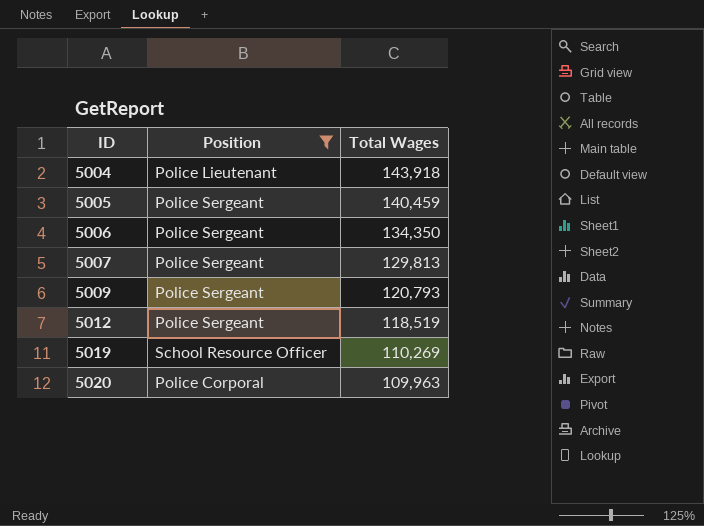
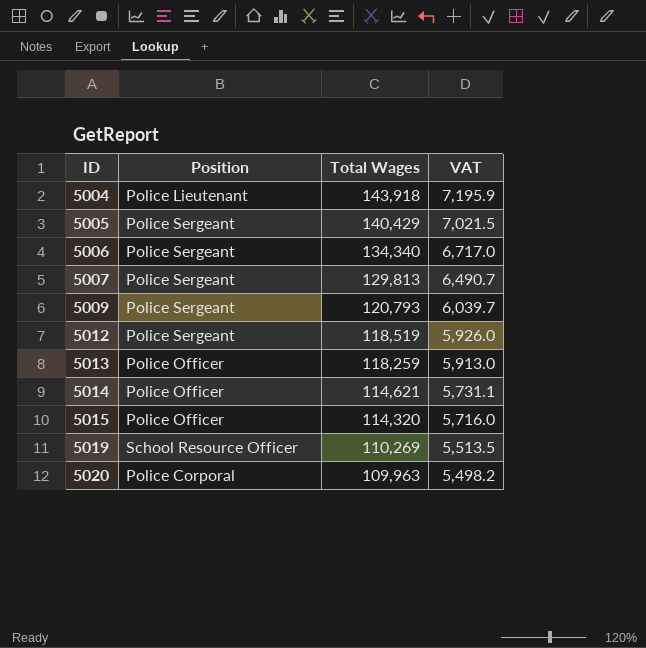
filter: Position != Police Officer -> none
column VAT | formula: none -> [Total Wages] * 0.05
5005 | Total Wages: 140,459 -> 140,429
5006 | Total Wages: 134,350 -> 134,340

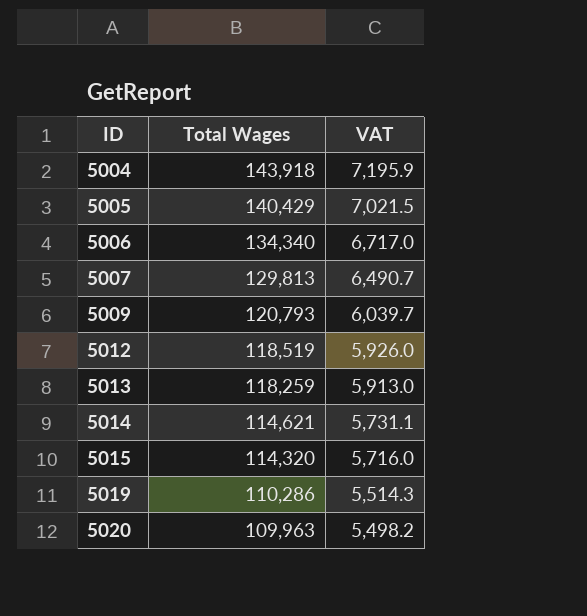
column Position | position: 2 -> none
5019 | Total Wages: 110,269 -> 110,286
5019 | VAT: 5,513.5 -> 5,514.3

